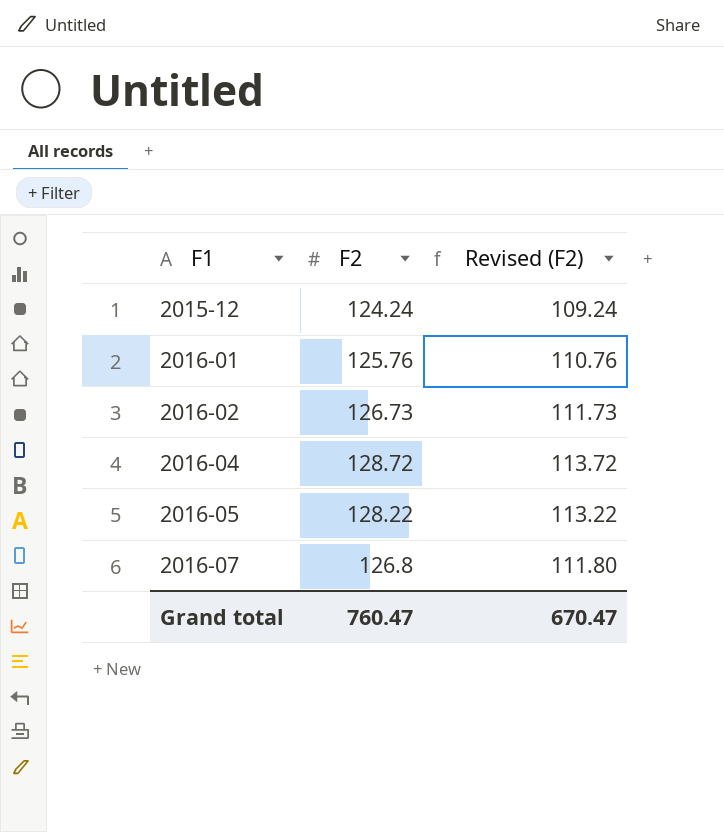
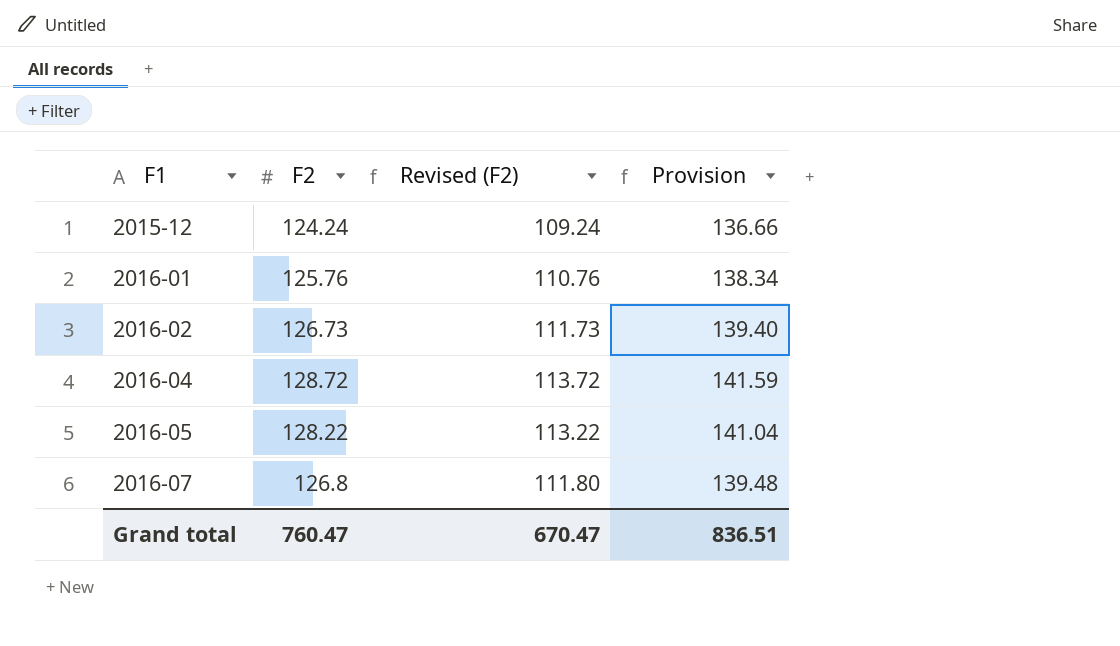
column Provision | formula: none -> [F2] * 1.1

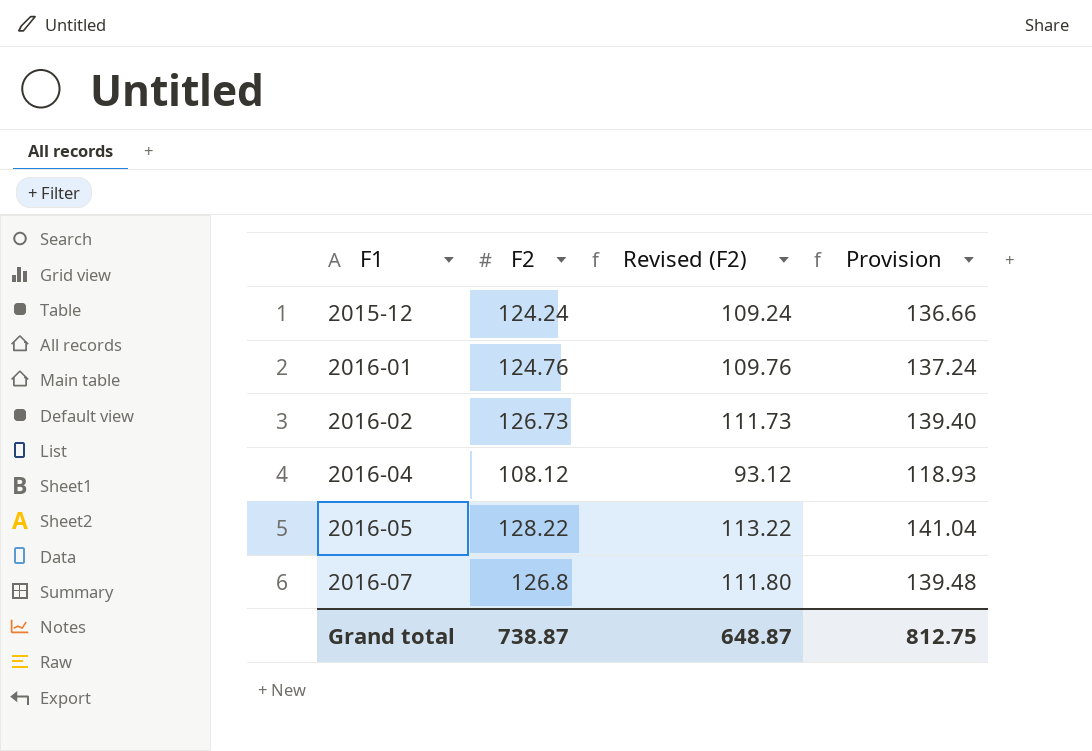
2016-01 | F2: 125.76 -> 124.76
2016-01 | Revised (F2): 110.76 -> 109.76
2016-01 | Provision: 138.34 -> 137.24
2016-04 | F2: 128.72 -> 108.12
2016-04 | Revised (F2): 113.72 -> 93.12
2016-04 | Provision: 141.59 -> 118.93
Grand total | F2: 760.47 -> 738.87
Grand total | Revised (F2): 670.47 -> 648.87
Grand total | Provision: 836.51 -> 812.75

